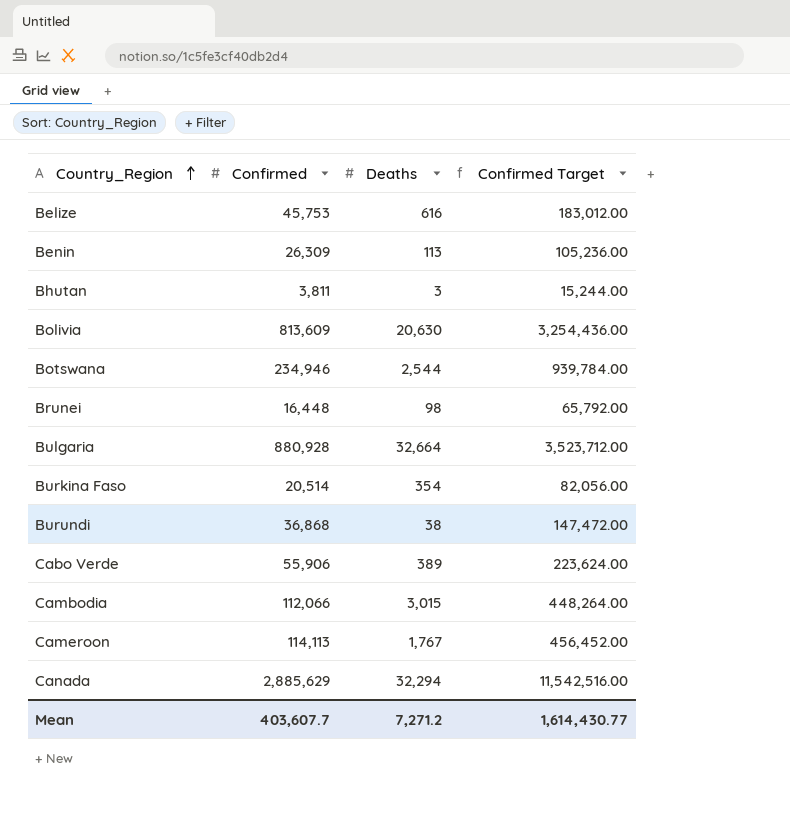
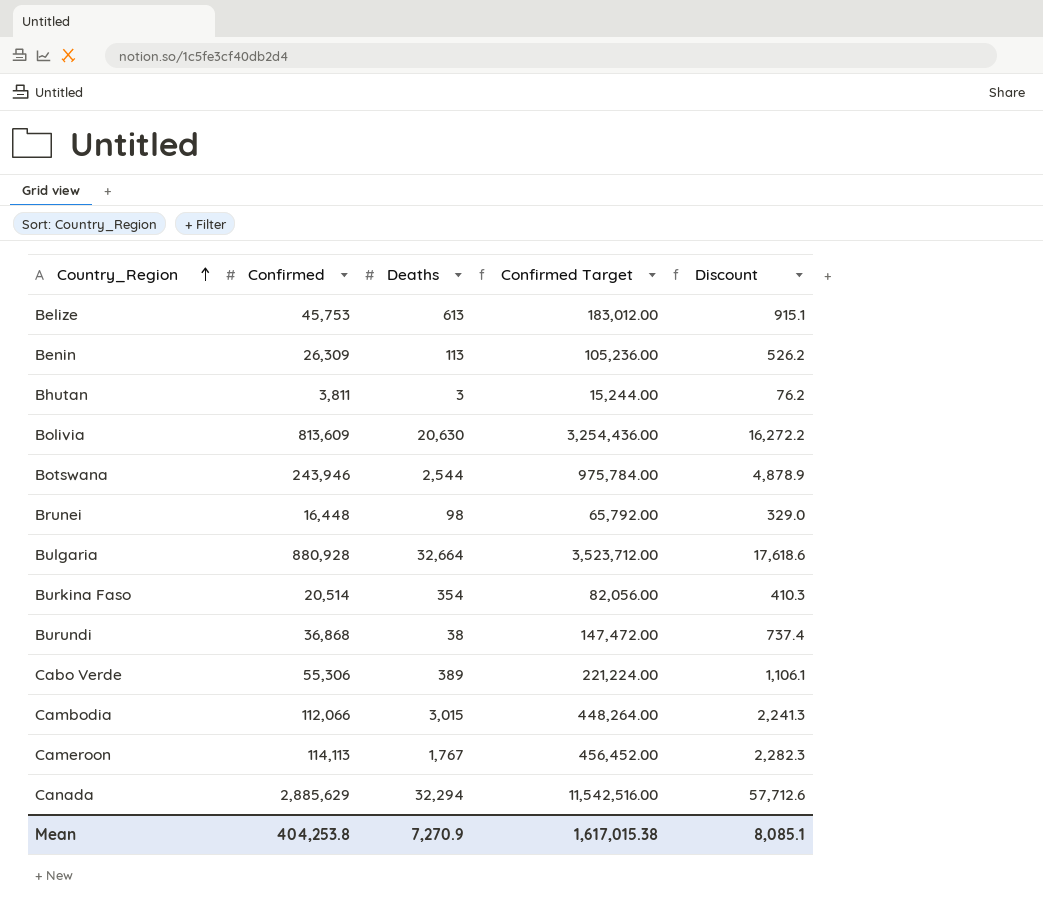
column Discount | formula: none -> [Confirmed] * 0.02
Belize | Deaths: 616 -> 613
Botswana | Confirmed: 234,946 -> 243,946
Botswana | Confirmed Target: 939,784.00 -> 975,784.00
Cabo Verde | Confirmed: 55,906 -> 55,306
Cabo Verde | Confirmed Target: 223,624.00 -> 221,224.00
Mean | Confirmed: 403,607.7 -> 404,253.8
Mean | Deaths: 7,271.2 -> 7,270.9
Mean | Confirmed Target: 1,614,430.77 -> 1,617,015.38

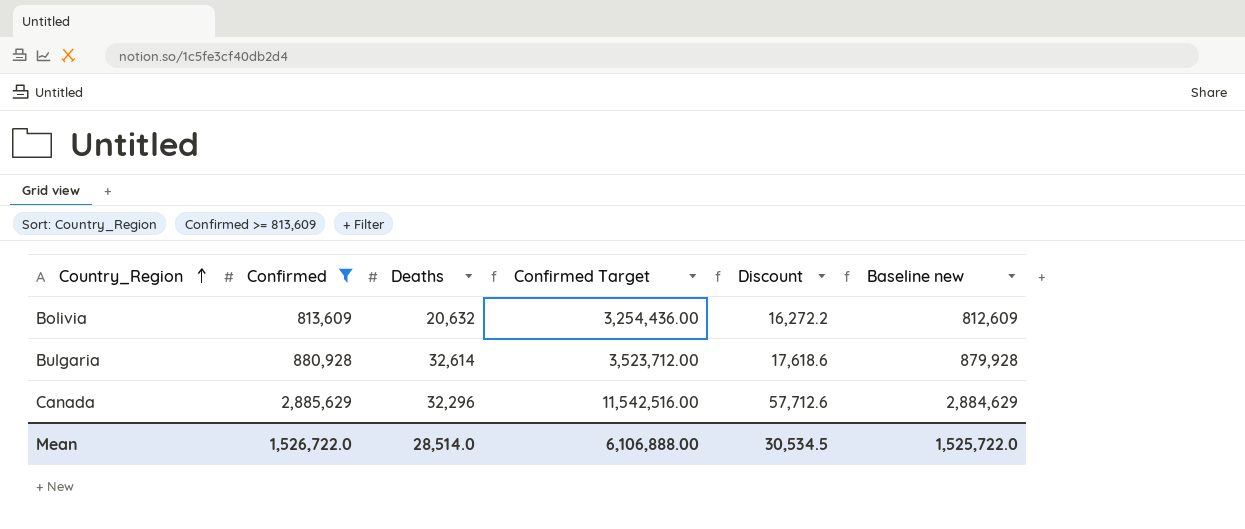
filter: none -> Confirmed >= 813,609
column Baseline new | formula: none -> [Confirmed] - 1000
Bolivia | Deaths: 20,630 -> 20,632
Bulgaria | Deaths: 32,664 -> 32,614
Canada | Deaths: 32,294 -> 32,296
Mean | Confirmed: 404,253.8 -> 1,526,722.0
Mean | Deaths: 7,270.9 -> 28,514.0
Mean | Confirmed Target: 1,617,015.38 -> 6,106,888.00
Mean | Discount: 8,085.1 -> 30,534.5

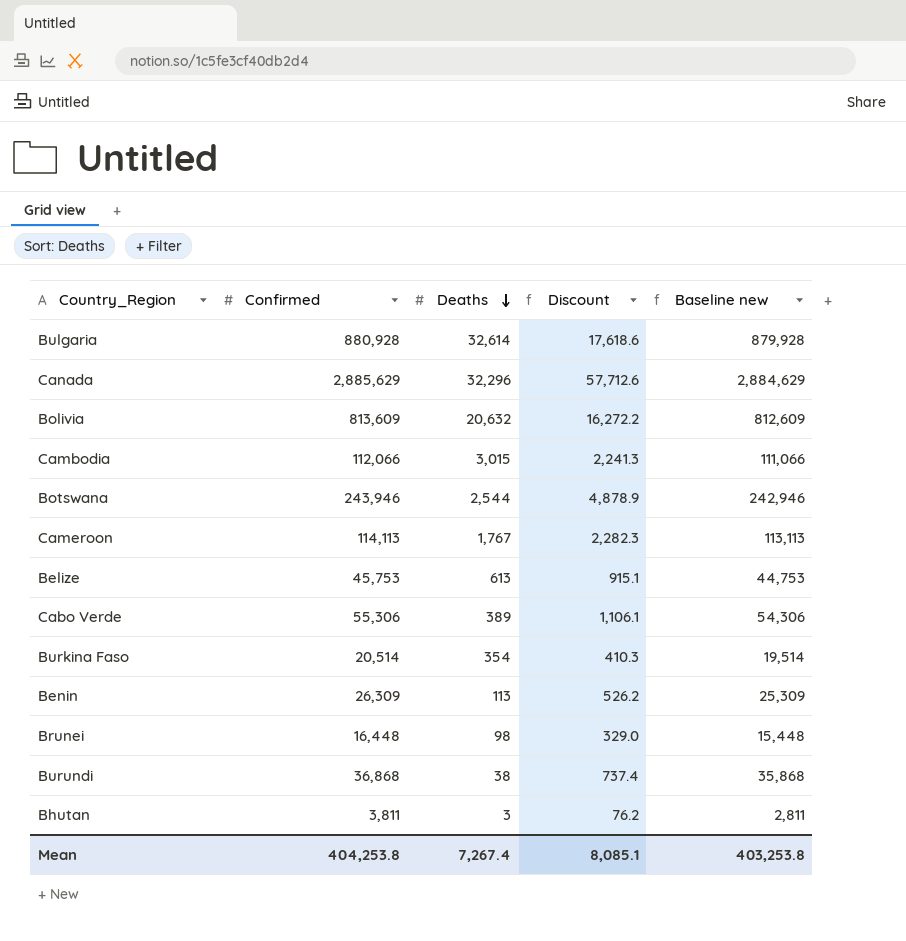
filter: Confirmed >= 813,609 -> none
row order: Country_Region ascending -> Deaths descending
column Confirmed Target | formula: [Confirmed] * 4 -> none
Mean | Confirmed: 1,526,722.0 -> 404,253.8
Mean | Deaths: 28,514.0 -> 7,267.4
Mean | Discount: 30,534.5 -> 8,085.1
Mean | Baseline new: 1,525,722.0 -> 403,253.8

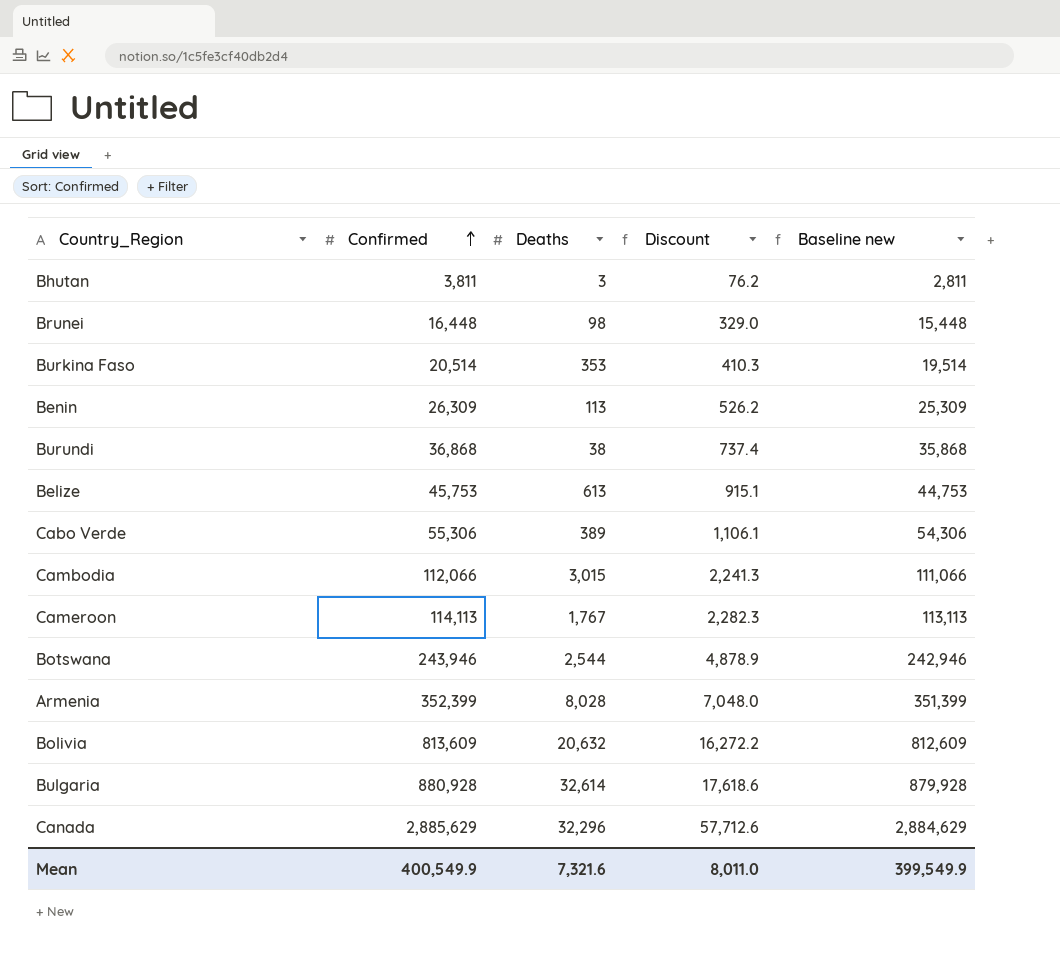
row order: Deaths descending -> Confirmed ascending
Burkina Faso | Deaths: 354 -> 353
row Armenia: none -> 352,399 | 8,028 | 7,048.0 | 351,399
Mean | Confirmed: 404,253.8 -> 400,549.9
Mean | Deaths: 7,267.4 -> 7,321.6
Mean | Discount: 8,085.1 -> 8,011.0
Mean | Baseline new: 403,253.8 -> 399,549.9

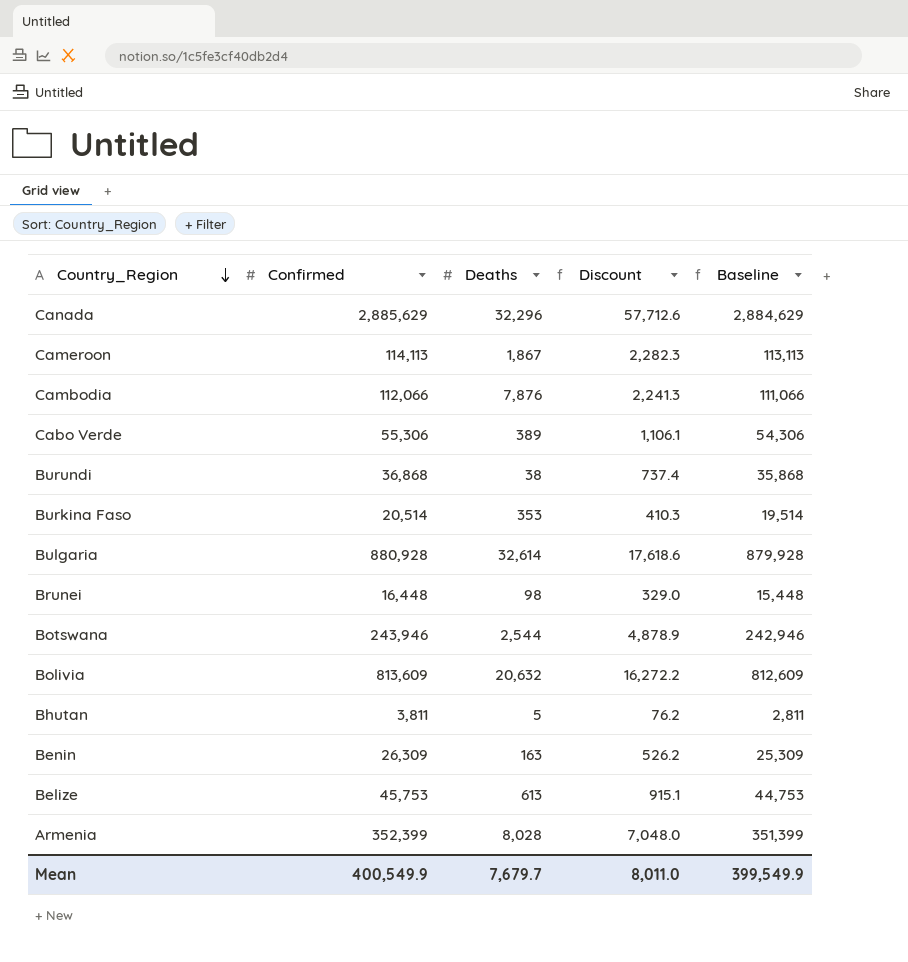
row order: Confirmed ascending -> Country_Region descending
column name: Baseline new -> Baseline
Cameroon | Deaths: 1,767 -> 1,867
Cambodia | Deaths: 3,015 -> 7,876
Bhutan | Deaths: 3 -> 5
Benin | Deaths: 113 -> 163
Mean | Deaths: 7,321.6 -> 7,679.7

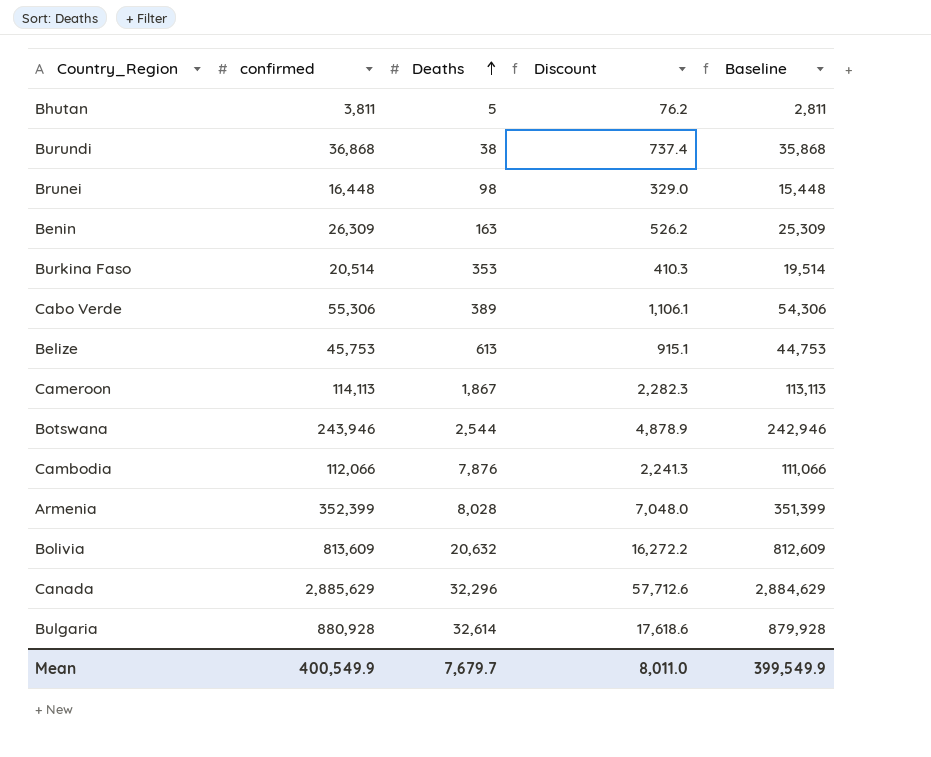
row order: Country_Region descending -> Deaths ascending
column name: Confirmed -> confirmed

